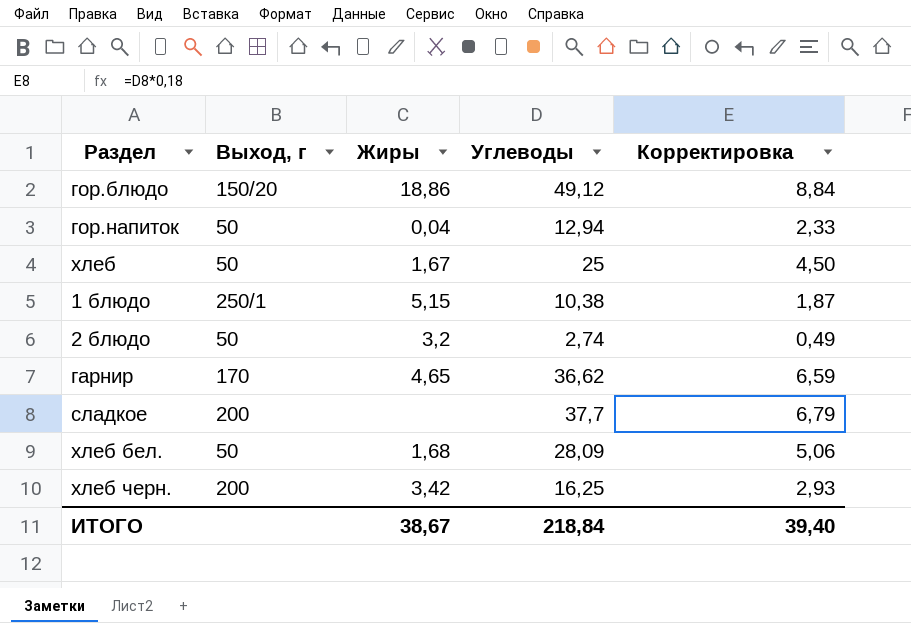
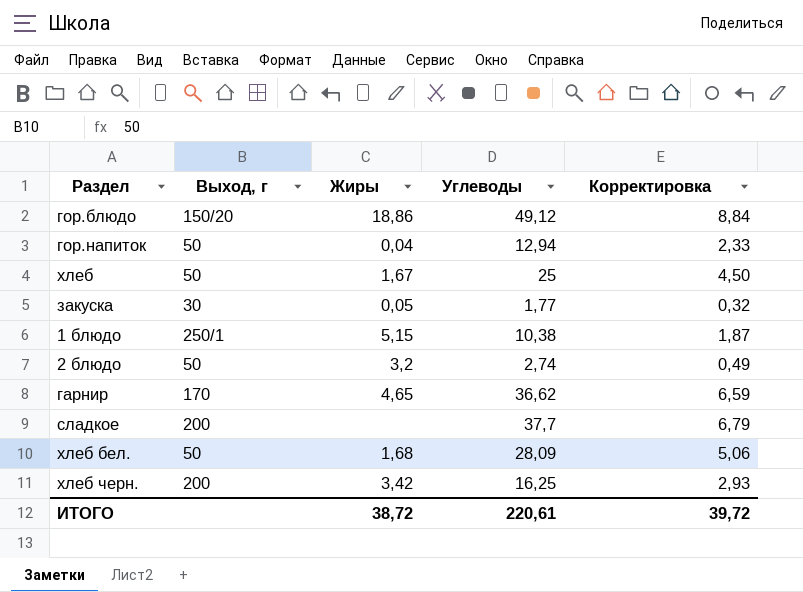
row закуска: none -> 30 | 0,05 | 1,77 | 0,32
ИТОГО | Жиры: 38,67 -> 38,72
ИТОГО | Углеводы: 218,84 -> 220,61
ИТОГО | Корректировка: 39,40 -> 39,72

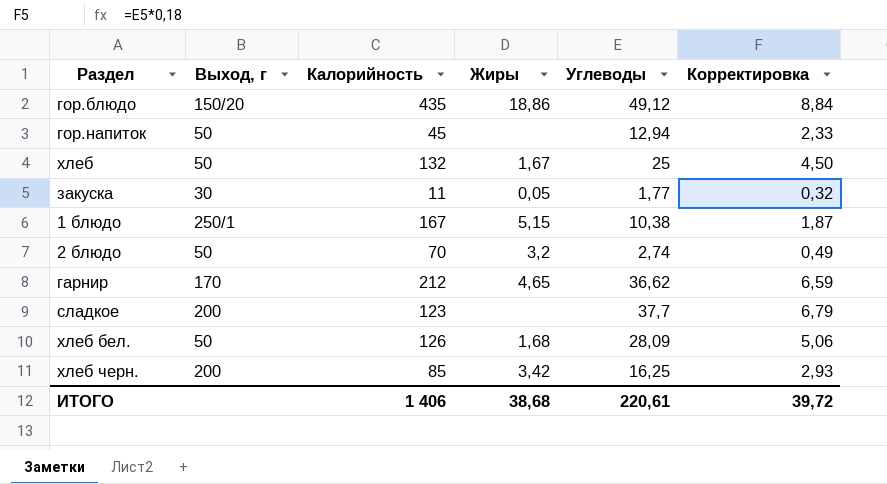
column Калорийность | position: none -> 3
гор.напиток | Жиры: 0,04 -> none
ИТОГО | Жиры: 38,72 -> 38,68

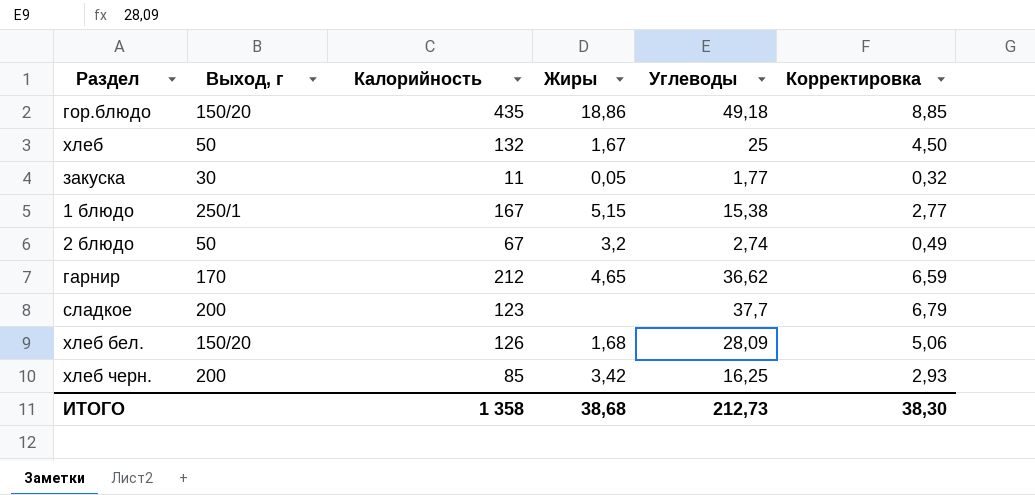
row гор.напиток: 50 | 45 | none | 12,94 | 2,33 -> none
гор.блюдо | Углеводы: 49,12 -> 49,18
гор.блюдо | Корректировка: 8,84 -> 8,85
1 блюдо | Углеводы: 10,38 -> 15,38
1 блюдо | Корректировка: 1,87 -> 2,77
2 блюдо | Калорийность: 70 -> 67
хлеб бел. | Выход, г: 50 -> 150/20
ИТОГО | Калорийность: 1 406 -> 1 358
ИТОГО | Углеводы: 220,61 -> 212,73
ИТОГО | Корректировка: 39,72 -> 38,30

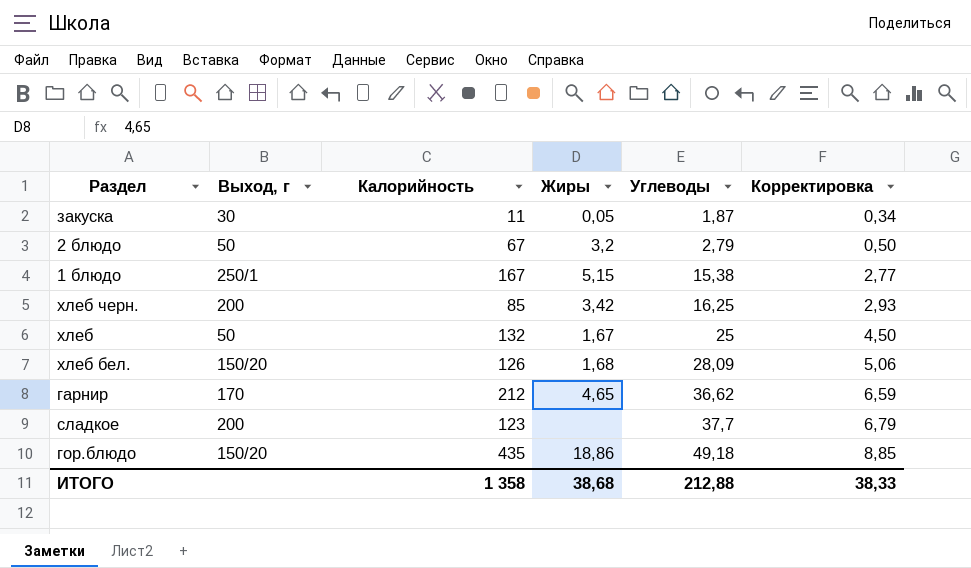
row order: none -> Углеводы ascending
закуска | Углеводы: 1,77 -> 1,87
закуска | Корректировка: 0,32 -> 0,34
2 блюдо | Углеводы: 2,74 -> 2,79
2 блюдо | Корректировка: 0,49 -> 0,50
ИТОГО | Углеводы: 212,73 -> 212,88
ИТОГО | Корректировка: 38,30 -> 38,33

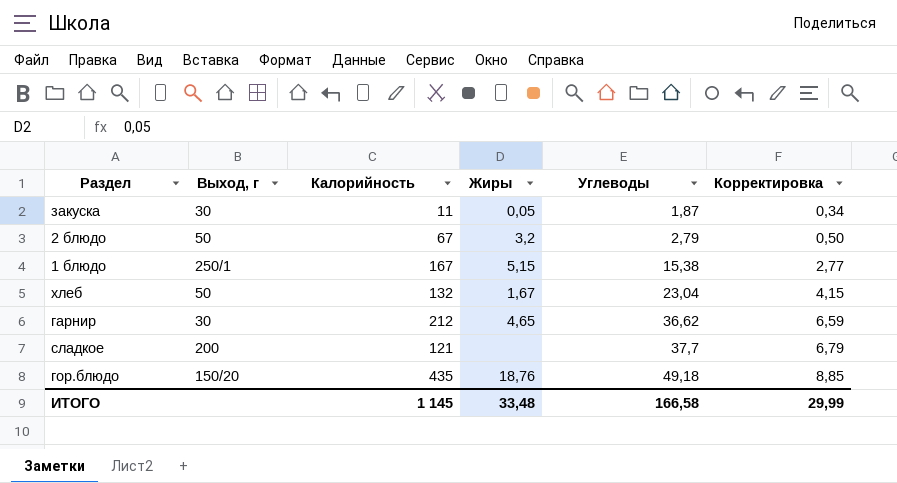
row хлеб черн.: 200 | 85 | 3,42 | 16,25 | 2,93 -> none
row хлеб бел.: 150/20 | 126 | 1,68 | 28,09 | 5,06 -> none
хлеб | Углеводы: 25 -> 23,04
хлеб | Корректировка: 4,50 -> 4,15
гарнир | Выход, г: 170 -> 30
сладкое | Калорийность: 123 -> 121
гор.блюдо | Жиры: 18,86 -> 18,76
ИТОГО | Калорийность: 1 358 -> 1 145
ИТОГО | Жиры: 38,68 -> 33,48
ИТОГО | Углеводы: 212,88 -> 166,58
ИТОГО | Корректировка: 38,33 -> 29,99

